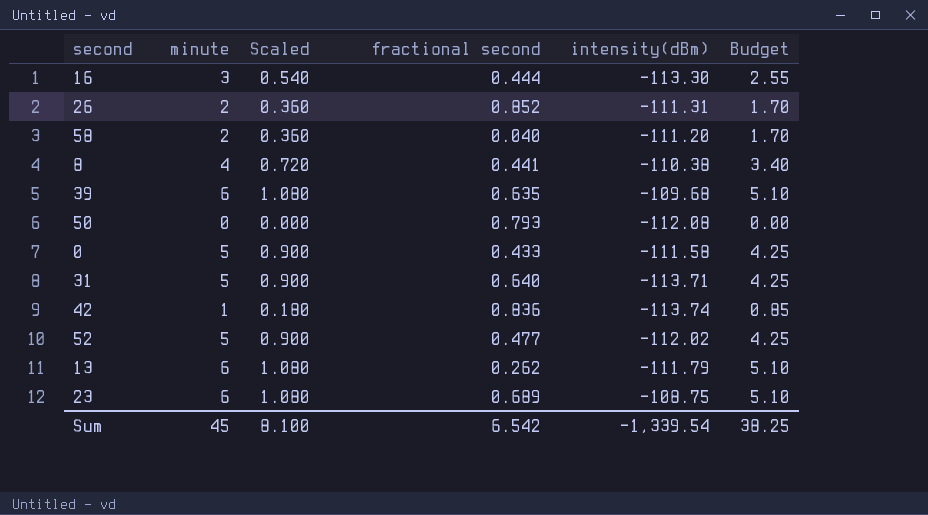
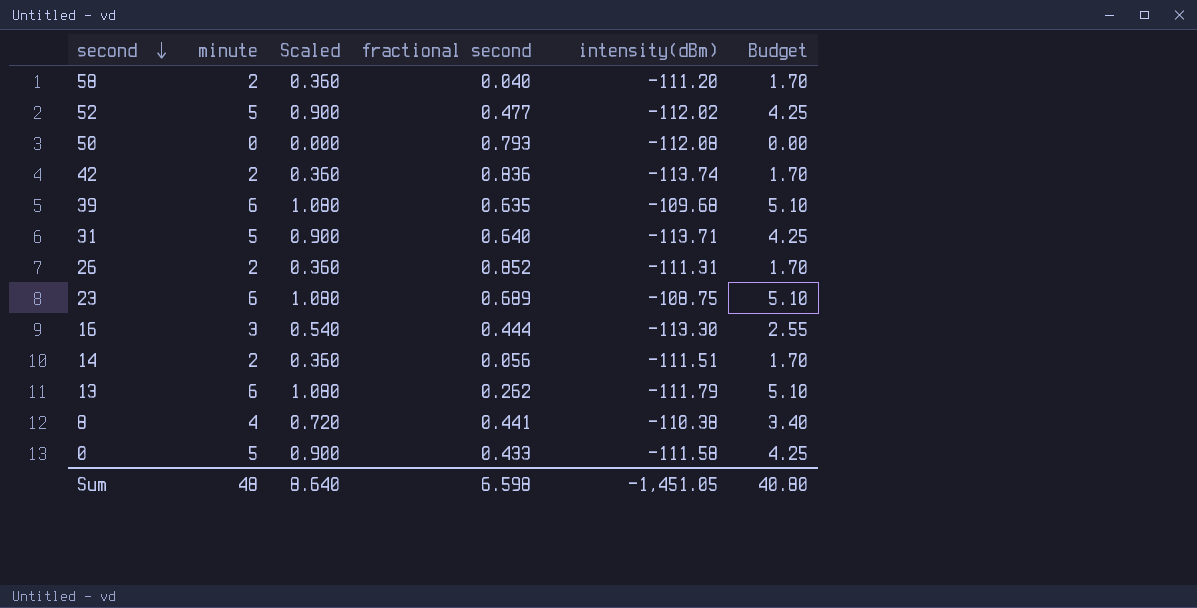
row order: none -> second descending
42 | minute: 1 -> 2
42 | Scaled: 0.180 -> 0.360
42 | Budget: 0.85 -> 1.70
row 14: none -> 2 | 0.360 | 0.056 | -111.51 | 1.70
Sum | minute: 45 -> 48
Sum | Scaled: 8.100 -> 8.640
Sum | fractional second: 6.542 -> 6.598
Sum | intensity(dBm): -1,339.54 -> -1,451.05
Sum | Budget: 38.25 -> 40.80

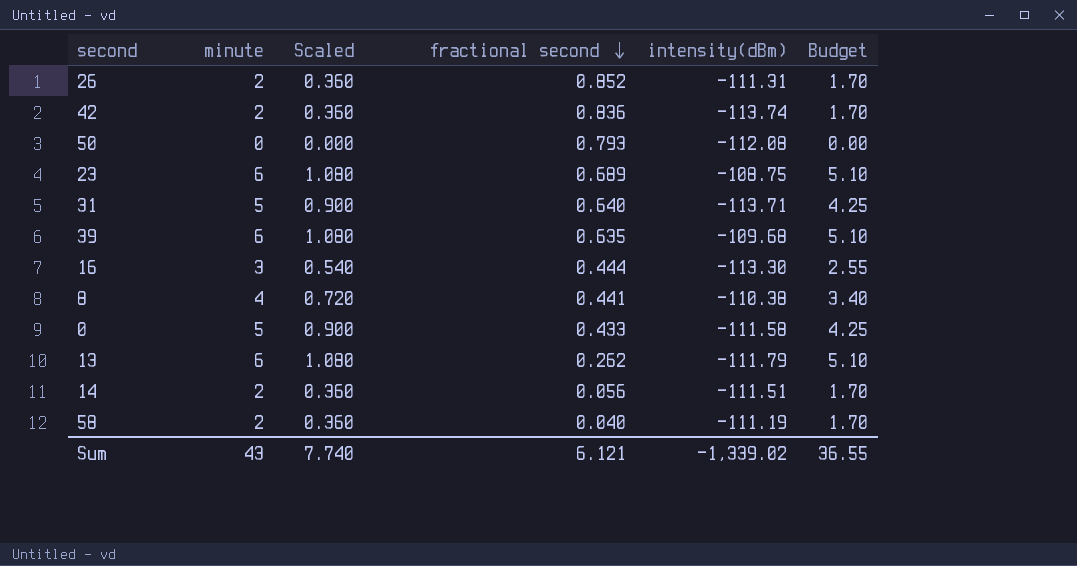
row order: second descending -> fractional second descending
row 52: 5 | 0.900 | 0.477 | -112.02 | 4.25 -> none
58 | intensity(dBm): -111.20 -> -111.19
Sum | minute: 48 -> 43
Sum | Scaled: 8.640 -> 7.740
Sum | fractional second: 6.598 -> 6.121
Sum | intensity(dBm): -1,451.05 -> -1,339.02
Sum | Budget: 40.80 -> 36.55

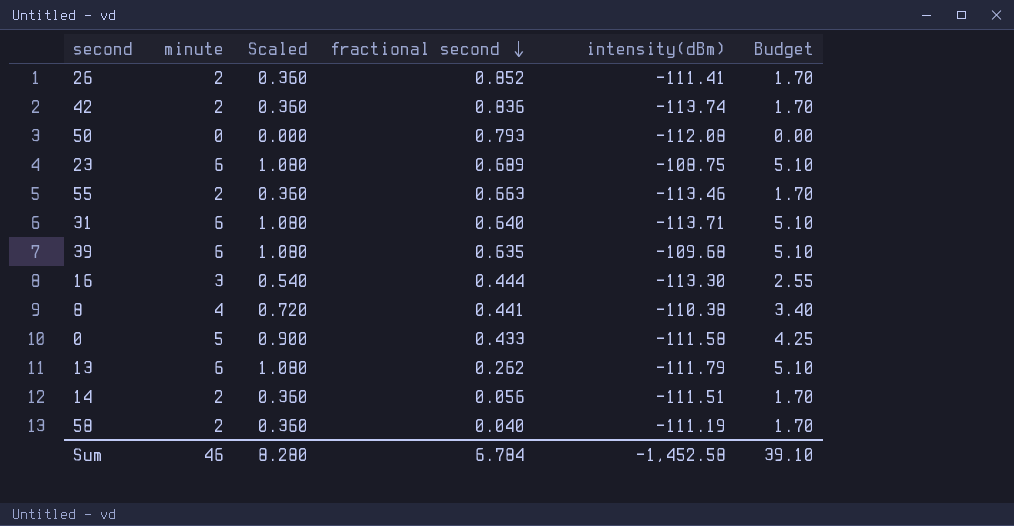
26 | intensity(dBm): -111.31 -> -111.41
row 55: none -> 2 | 0.360 | 0.663 | -113.46 | 1.70
31 | minute: 5 -> 6
31 | Scaled: 0.900 -> 1.080
31 | Budget: 4.25 -> 5.10
Sum | minute: 43 -> 46
Sum | Scaled: 7.740 -> 8.280
Sum | fractional second: 6.121 -> 6.784
Sum | intensity(dBm): -1,339.02 -> -1,452.58
Sum | Budget: 36.55 -> 39.10

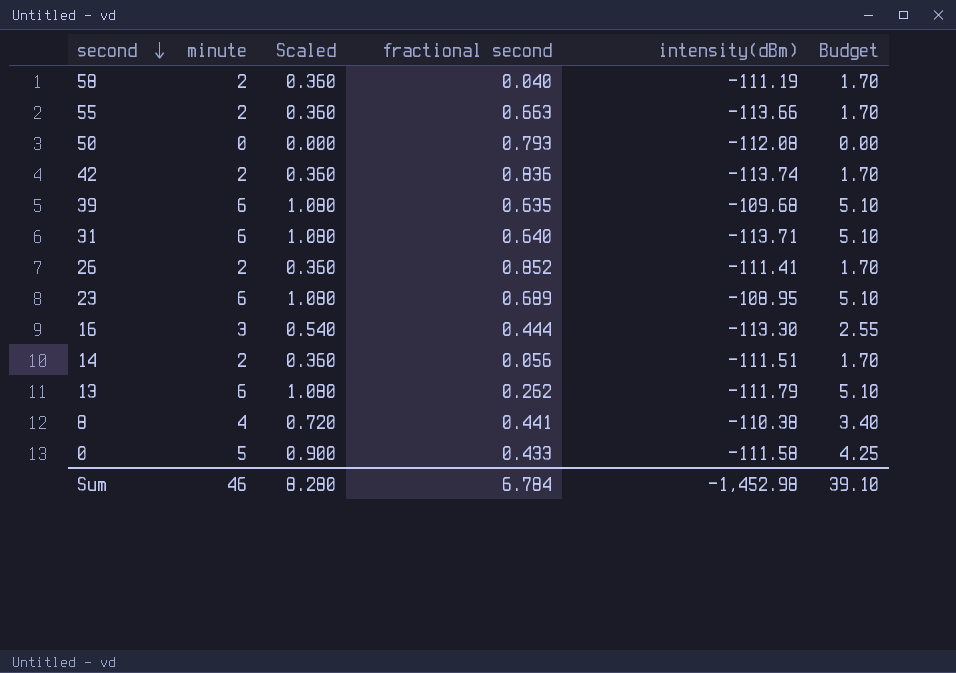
row order: fractional second descending -> second descending
55 | intensity(dBm): -113.46 -> -113.66
23 | intensity(dBm): -108.75 -> -108.95
Sum | intensity(dBm): -1,452.58 -> -1,452.98

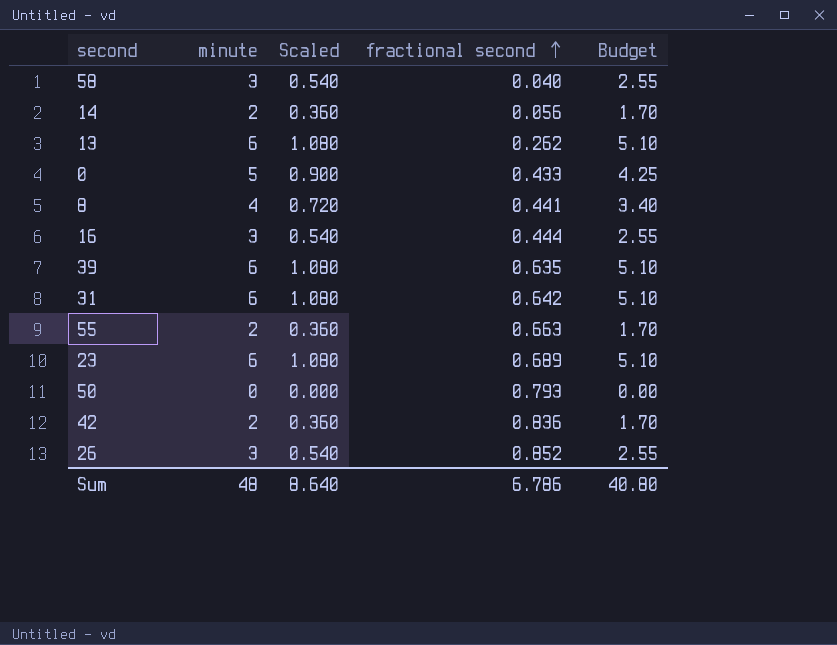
row order: second descending -> fractional second ascending
column intensity(dBm) | position: 5 -> none
58 | minute: 2 -> 3
58 | Scaled: 0.360 -> 0.540
58 | Budget: 1.70 -> 2.55
31 | fractional second: 0.640 -> 0.642
26 | minute: 2 -> 3
26 | Scaled: 0.360 -> 0.540
26 | Budget: 1.70 -> 2.55
Sum | minute: 46 -> 48
Sum | Scaled: 8.280 -> 8.640
Sum | fractional second: 6.784 -> 6.786
Sum | Budget: 39.10 -> 40.80

